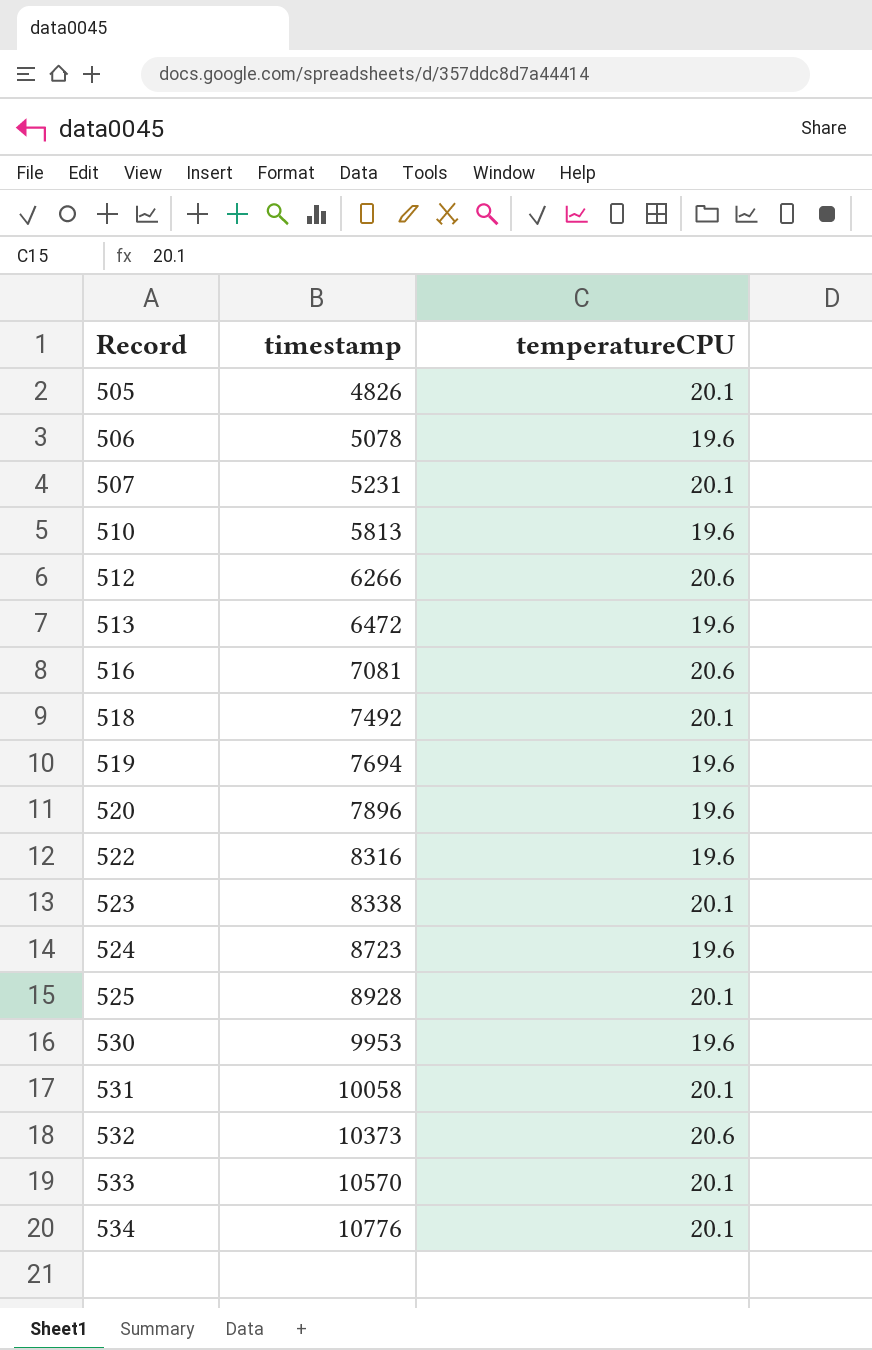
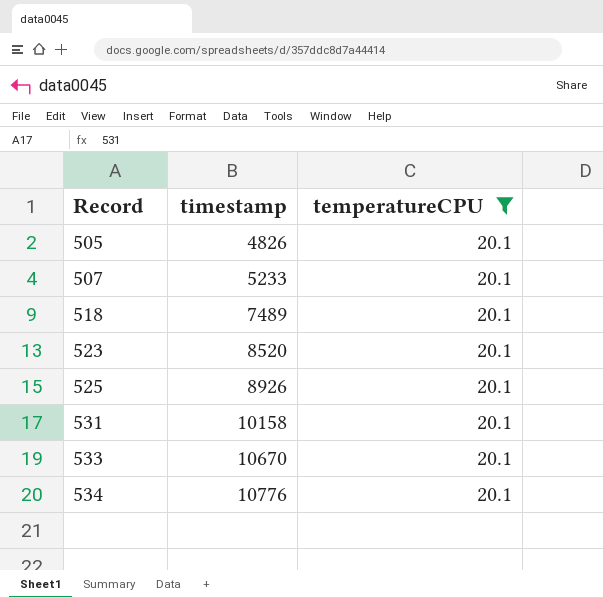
filter: none -> temperatureCPU = 20.1
507 | timestamp: 5231 -> 5233
518 | timestamp: 7492 -> 7489
523 | timestamp: 8338 -> 8520
525 | timestamp: 8928 -> 8926
531 | timestamp: 10058 -> 10158
533 | timestamp: 10570 -> 10670

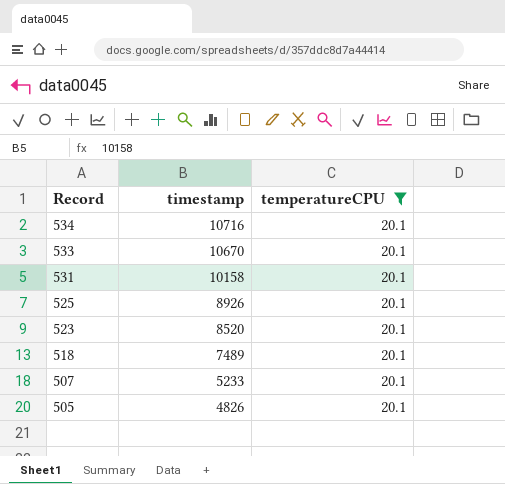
row order: Record ascending -> Record descending
534 | timestamp: 10776 -> 10716

